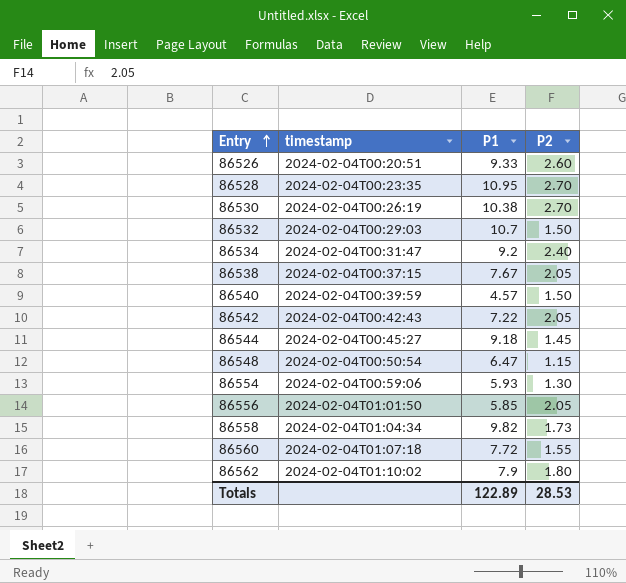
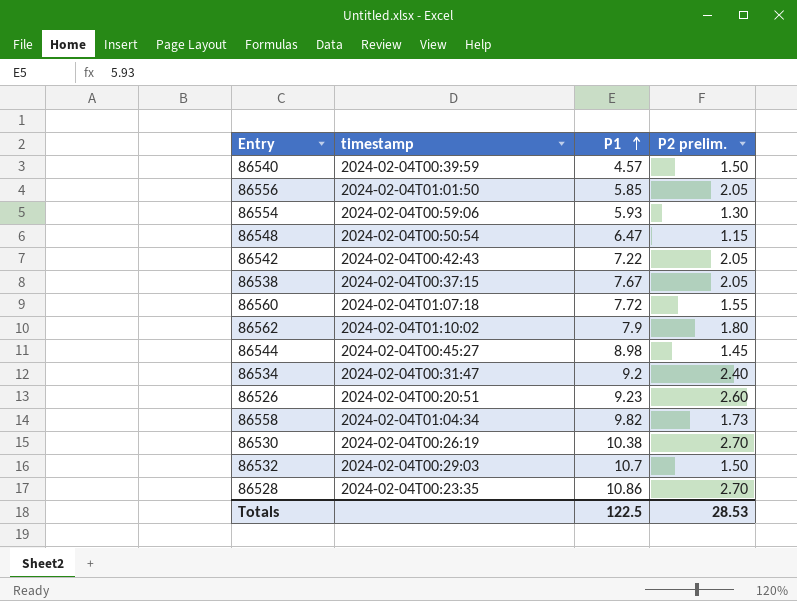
row order: Entry ascending -> P1 ascending
column name: P2 -> P2 prelim.
86544 | P1: 9.18 -> 8.98
86526 | P1: 9.33 -> 9.23
86528 | P1: 10.95 -> 10.86
Totals | P1: 122.89 -> 122.5

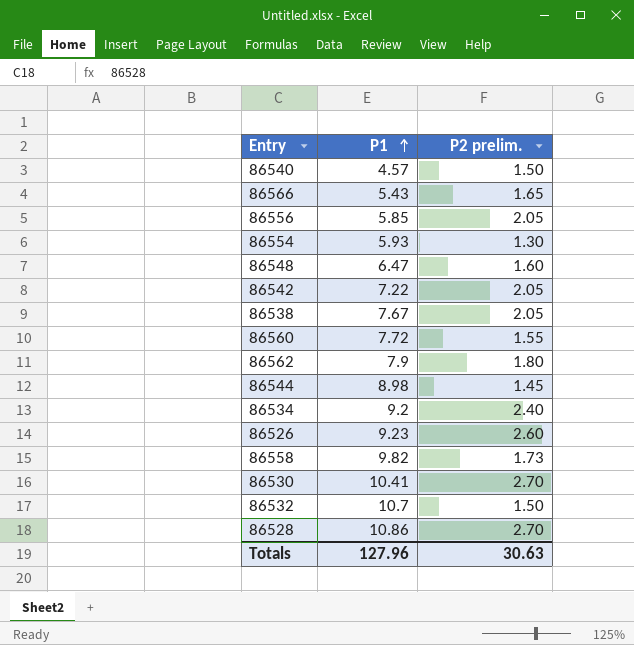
column timestamp | position: 2 -> none
row 86566: none -> 5.43 | 1.65
86548 | P2 prelim.: 1.15 -> 1.60
86530 | P1: 10.38 -> 10.41
Totals | P1: 122.5 -> 127.96
Totals | P2 prelim.: 28.53 -> 30.63

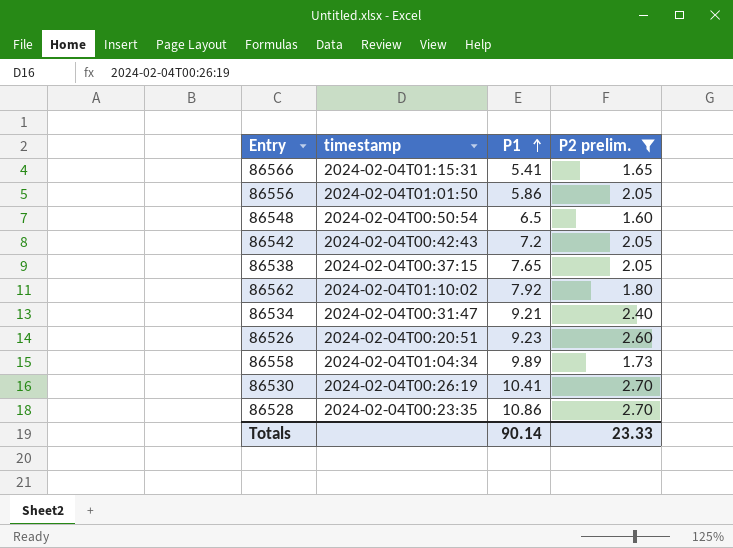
filter: none -> P2 prelim. >= 1.60
column timestamp | position: none -> 2
86566 | P1: 5.43 -> 5.41
86556 | P1: 5.85 -> 5.86
86548 | P1: 6.47 -> 6.5
86542 | P1: 7.22 -> 7.2
86538 | P1: 7.67 -> 7.65
86562 | P1: 7.9 -> 7.92
86534 | P1: 9.2 -> 9.21
86558 | P1: 9.82 -> 9.89
Totals | P1: 127.96 -> 90.14
Totals | P2 prelim.: 30.63 -> 23.33

